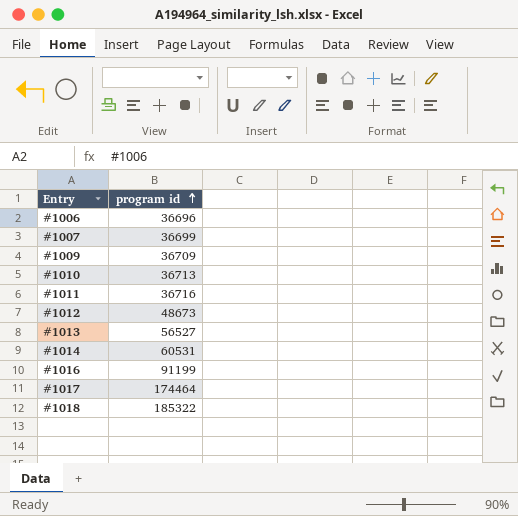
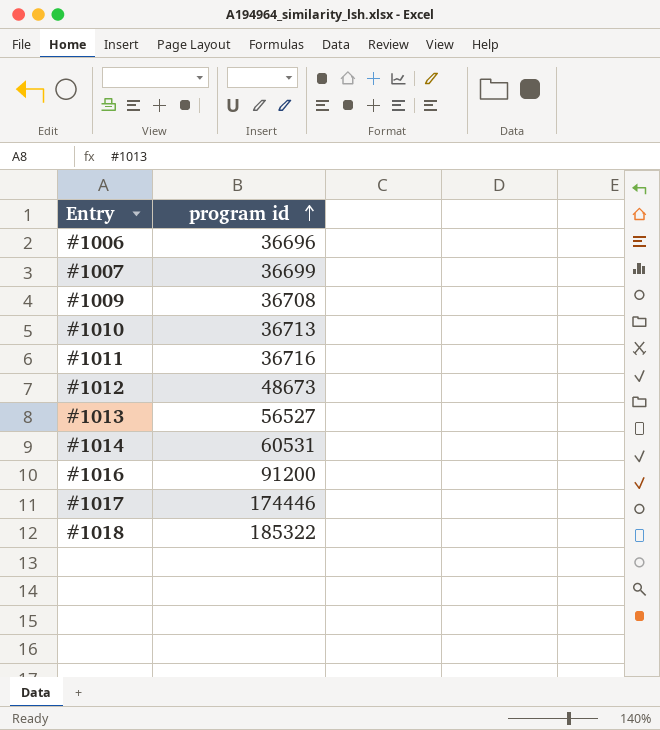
#1009 | program id: 36709 -> 36708
#1016 | program id: 91199 -> 91200
#1017 | program id: 174464 -> 174446

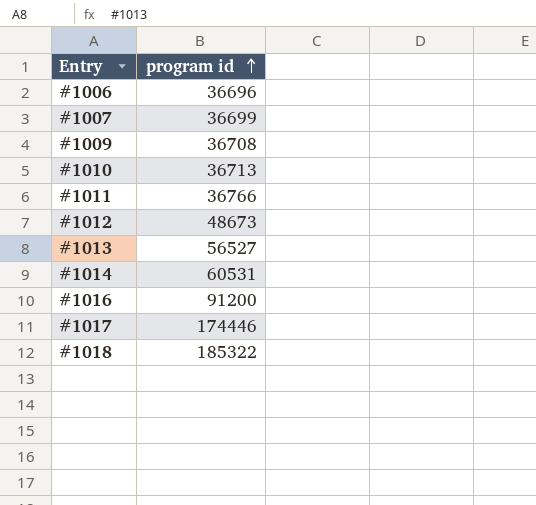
#1011 | program id: 36716 -> 36766

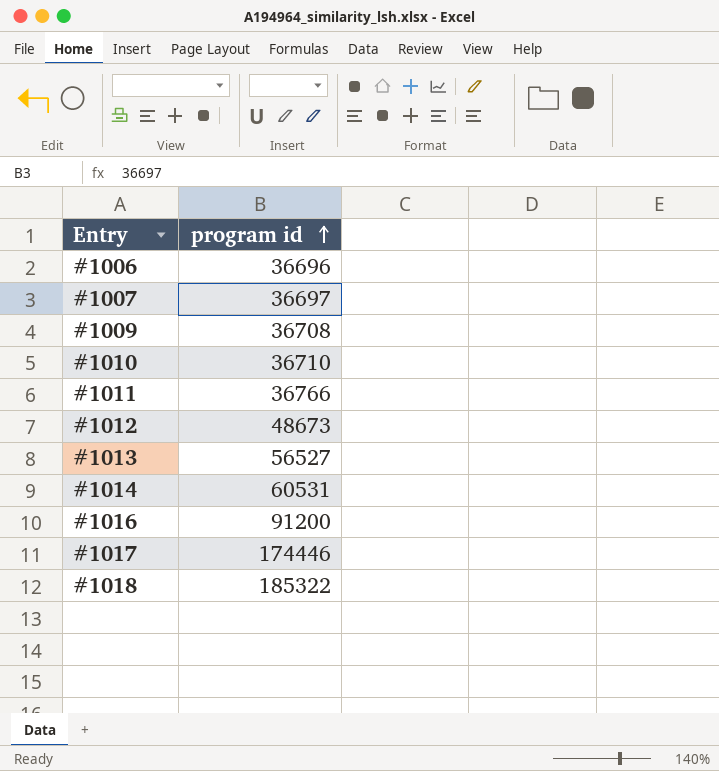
#1007 | program id: 36699 -> 36697
#1010 | program id: 36713 -> 36710

